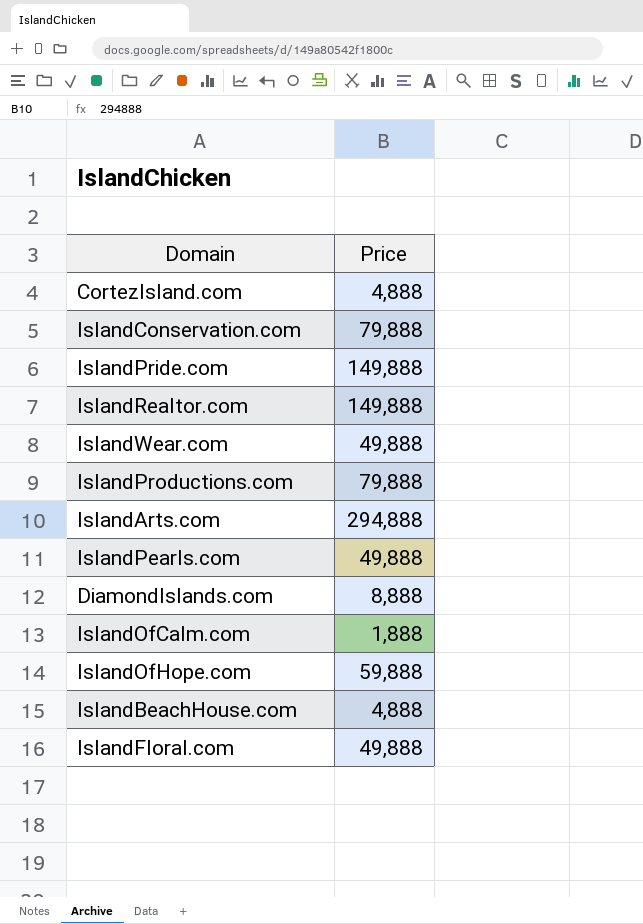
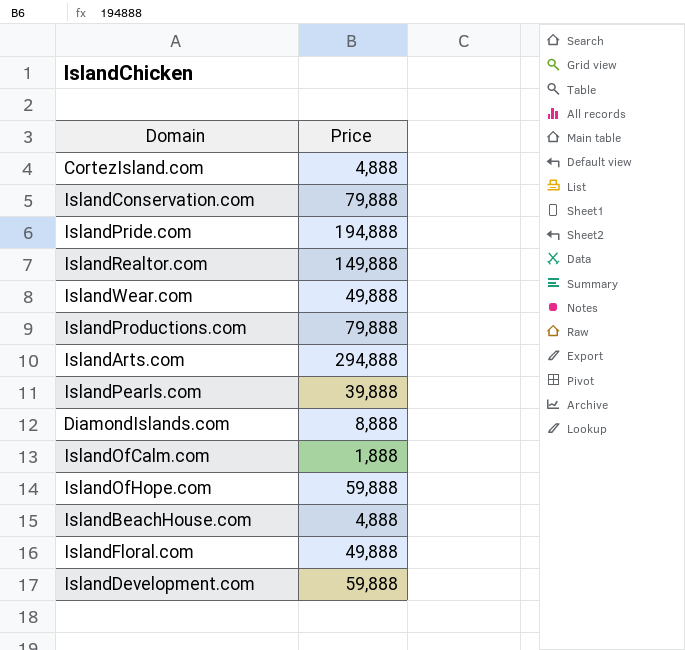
IslandPride.com | Price: 149,888 -> 194,888
IslandPearls.com | Price: 49,888 -> 39,888
row IslandDevelopment.com: none -> 59,888

